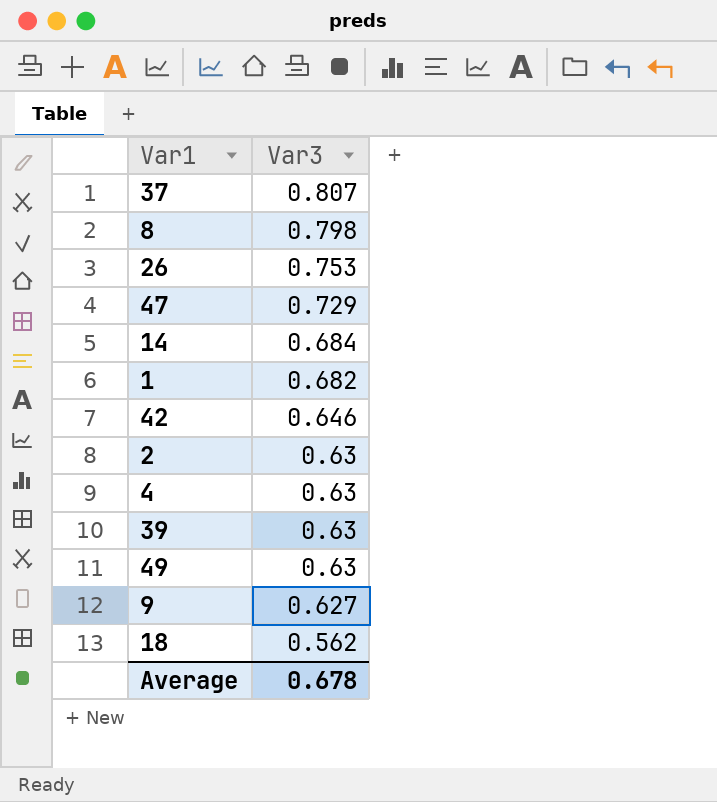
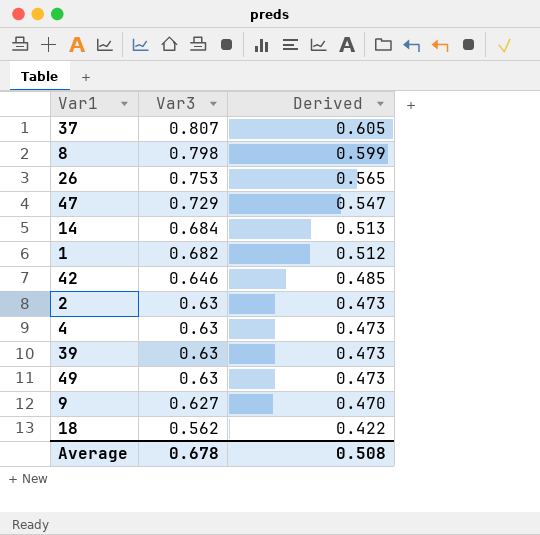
column Derived | formula: none -> [Var3] * 0.75

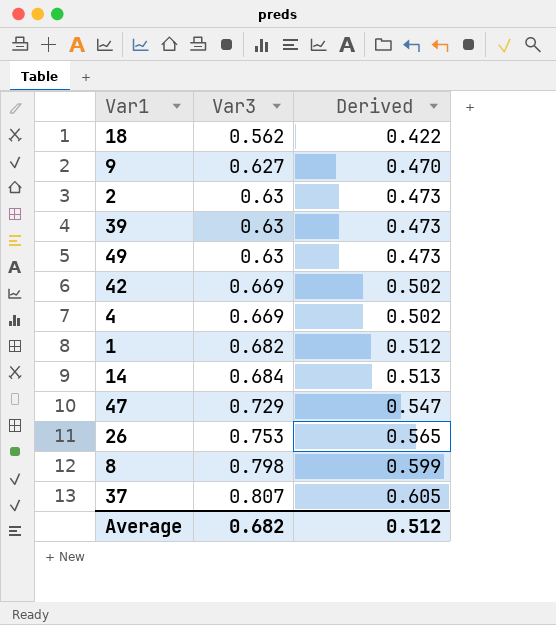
row order: Var3 descending -> Var3 ascending
42 | Var3: 0.646 -> 0.669
42 | Derived: 0.485 -> 0.502
4 | Var3: 0.63 -> 0.669
4 | Derived: 0.473 -> 0.502
Average | Var3: 0.678 -> 0.682
Average | Derived: 0.508 -> 0.512

